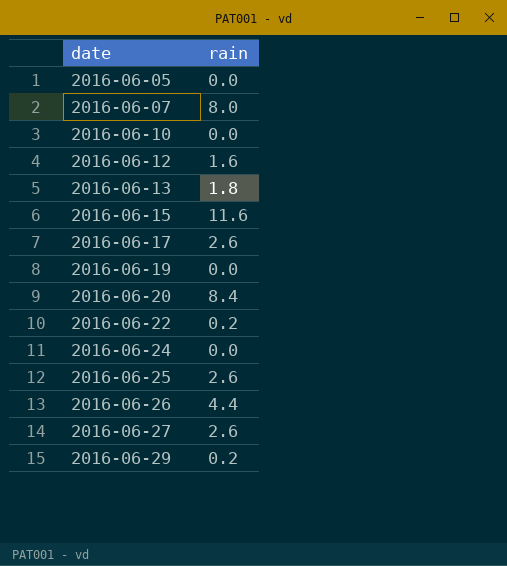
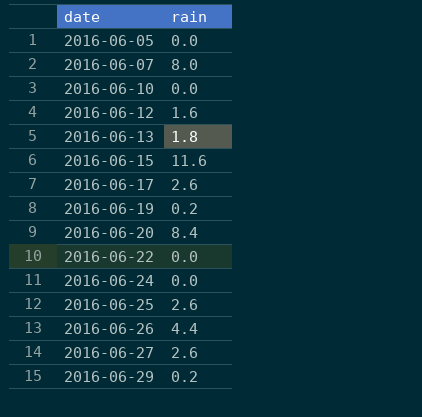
2016-06-19 | rain: 0.0 -> 0.2
2016-06-22 | rain: 0.2 -> 0.0

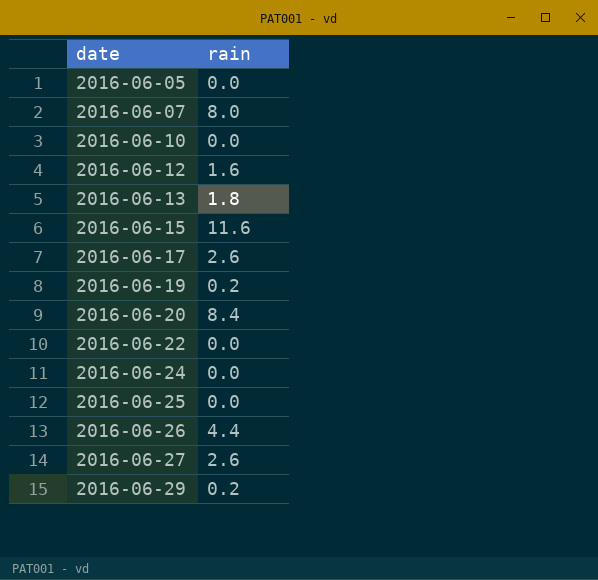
2016-06-25 | rain: 2.6 -> 0.0

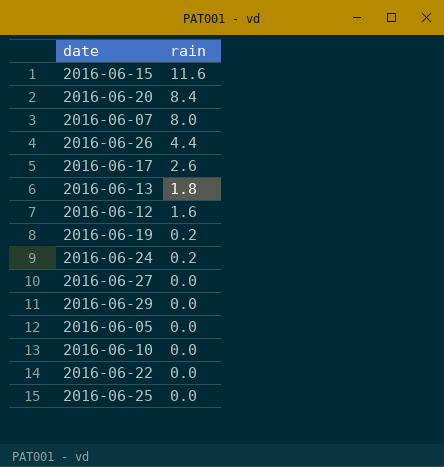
row order: date ascending -> rain descending
2016-06-24 | rain: 0.0 -> 0.2
2016-06-27 | rain: 2.6 -> 0.0
2016-06-29 | rain: 0.2 -> 0.0

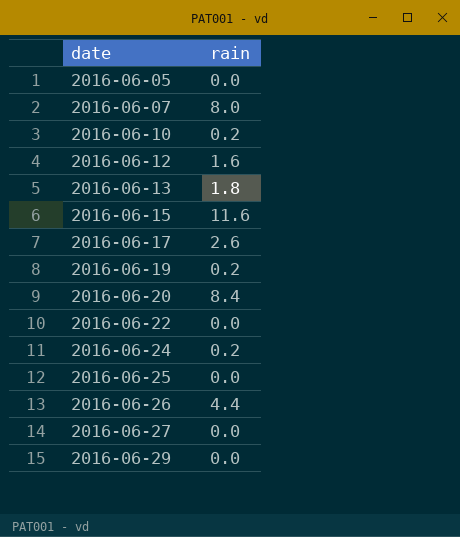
row order: rain descending -> date ascending
2016-06-10 | rain: 0.0 -> 0.2

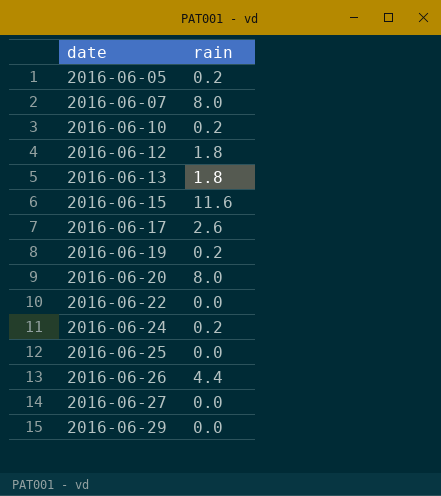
2016-06-05 | rain: 0.0 -> 0.2
2016-06-12 | rain: 1.6 -> 1.8
2016-06-20 | rain: 8.4 -> 8.0

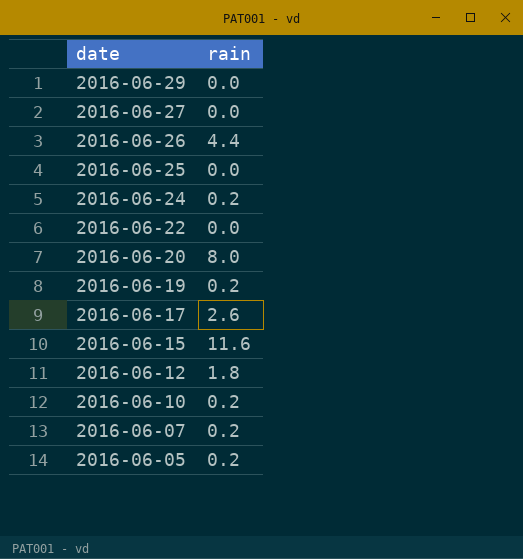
row order: date ascending -> date descending
row 2016-06-13: 1.8 -> none
2016-06-07 | rain: 8.0 -> 0.2

